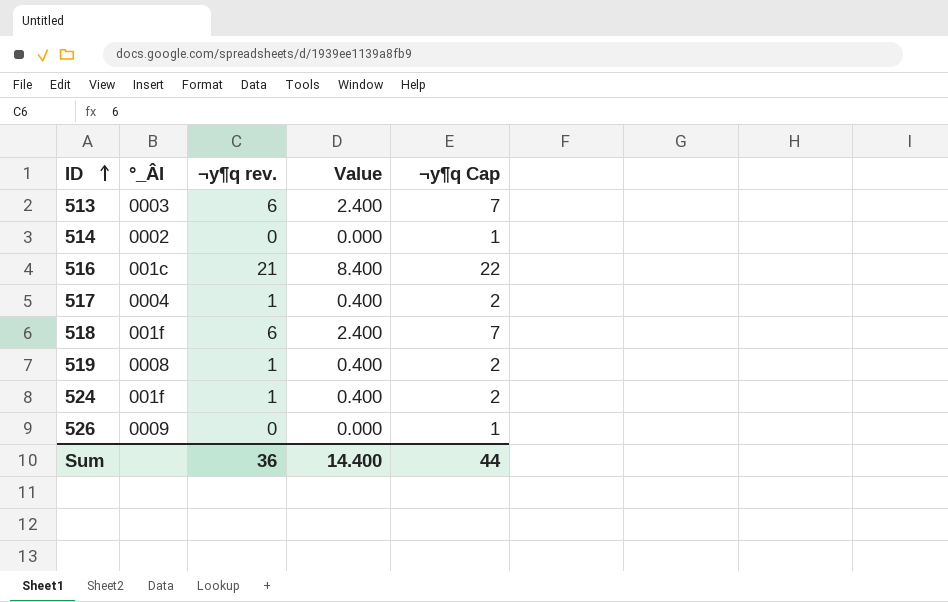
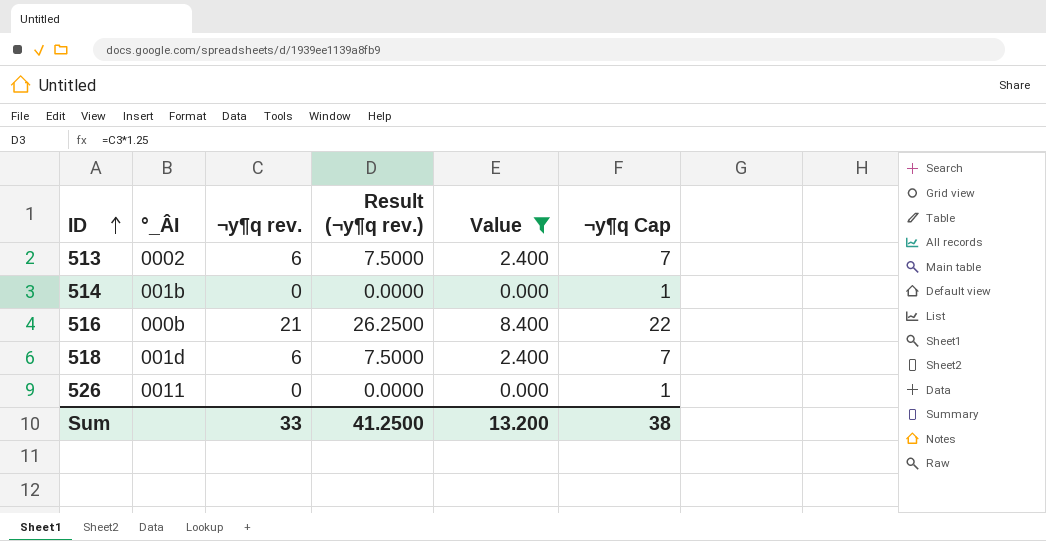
filter: none -> Value != 0.400
column Result (¬y¶q rev.) | formula: none -> [¬y¶q rev.] * 1.25
513 | °_ÂI: 0003 -> 0002
514 | °_ÂI: 0002 -> 001b
516 | °_ÂI: 001c -> 000b
518 | °_ÂI: 001f -> 001d
526 | °_ÂI: 0009 -> 0011
Sum | ¬y¶q rev.: 36 -> 33
Sum | Value: 14.400 -> 13.200
Sum | ¬y¶q Cap: 44 -> 38

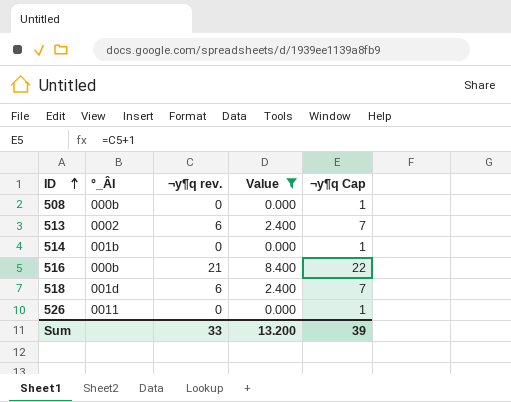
column Result (¬y¶q rev.) | formula: [¬y¶q rev.] * 1.25 -> none
row 508: none -> 000b | 0 | 0.000 | 1
Sum | ¬y¶q Cap: 38 -> 39

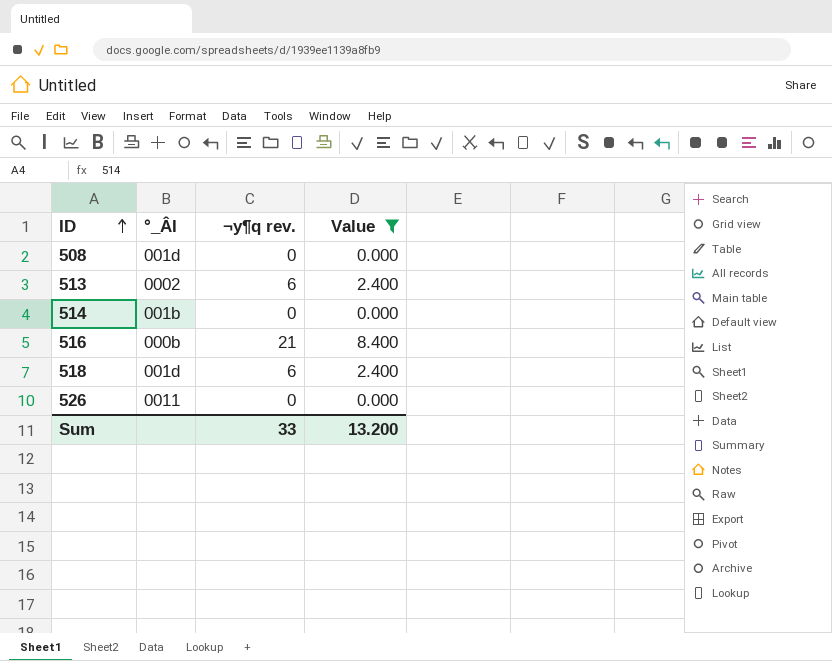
column ¬y¶q Cap | formula: [¬y¶q rev.] + 1 -> none
508 | °_ÂI: 000b -> 001d

